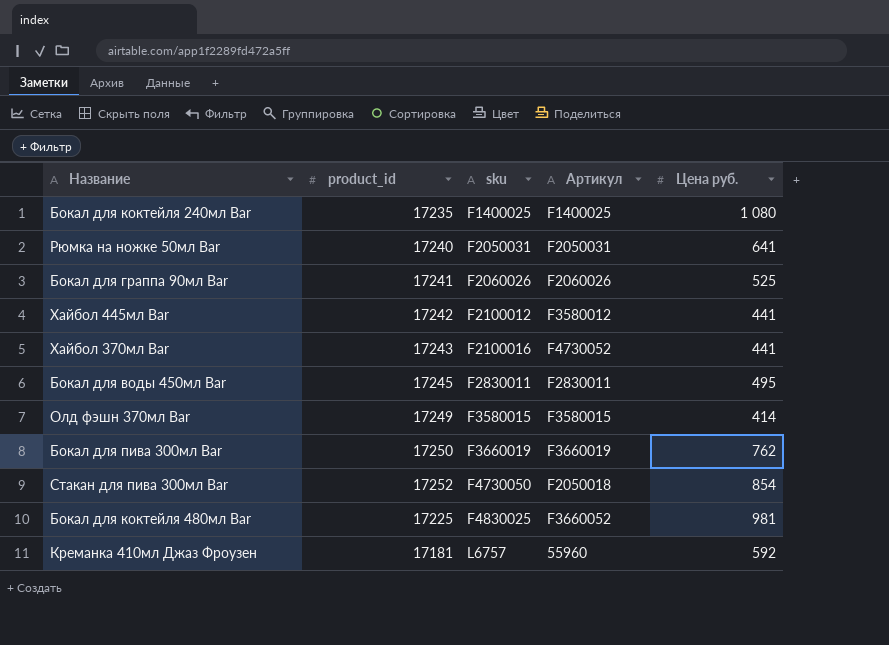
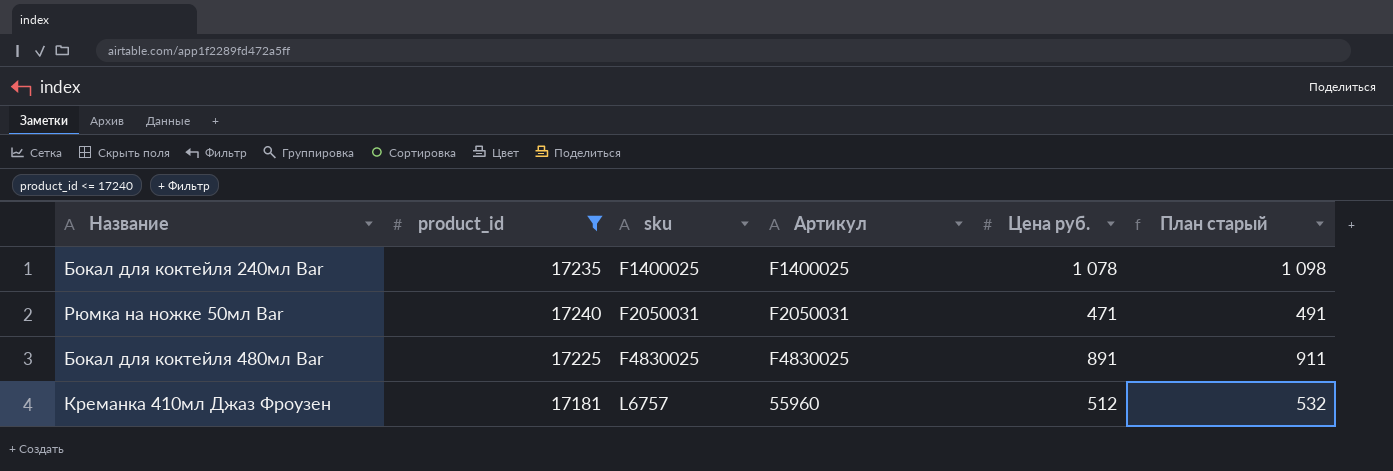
filter: none -> product_id <= 17240
column План старый | formula: none -> [Цена руб.] + 20
Бокал для коктейля 240мл Bar | Цена руб.: 1 080 -> 1 078
Рюмка на ножке 50мл Bar | Цена руб.: 641 -> 471
Бокал для коктейля 480мл Bar | Артикул: F3660052 -> F4830025
Бокал для коктейля 480мл Bar | Цена руб.: 981 -> 891
Креманка 410мл Джаз Фроузен | Цена руб.: 592 -> 512

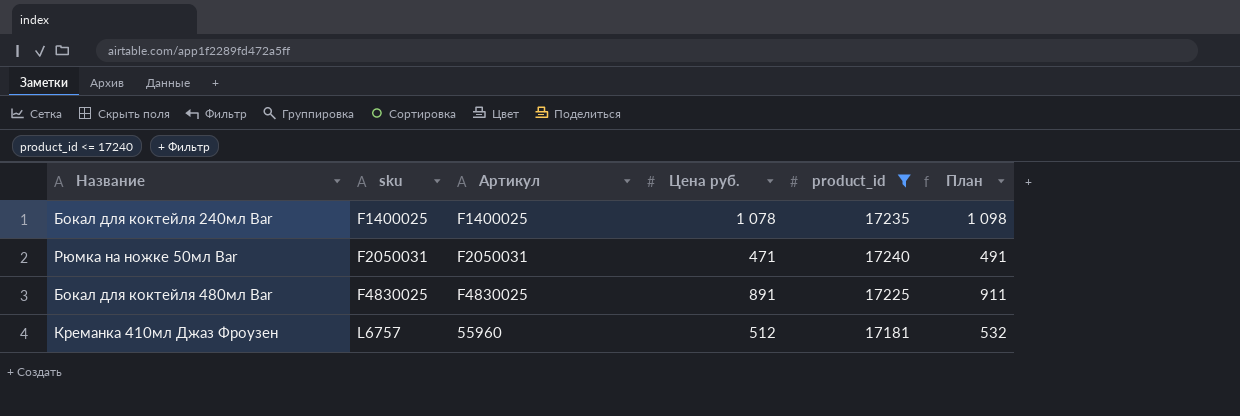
column product_id | position: 2 -> 5
column name: План старый -> План

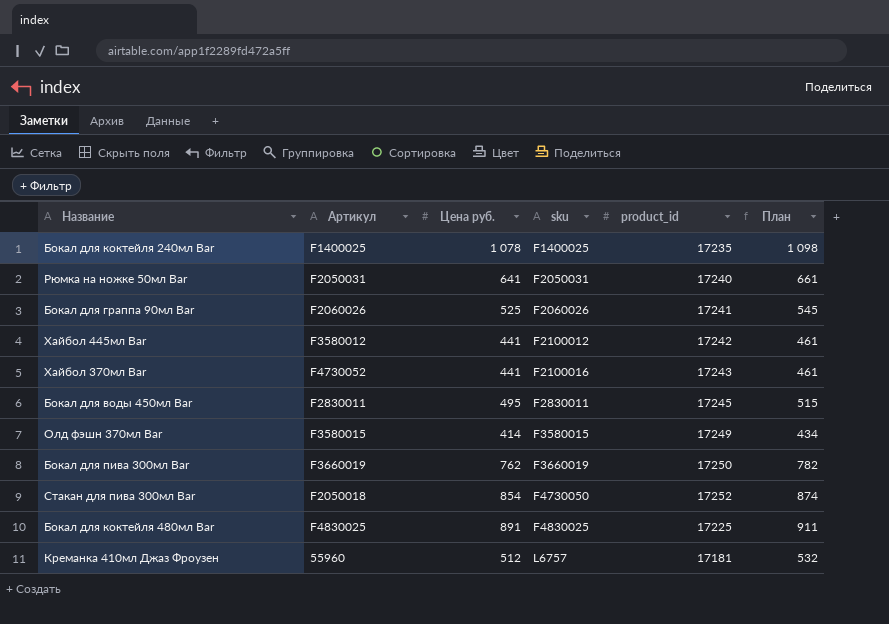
filter: product_id <= 17240 -> none
column sku | position: 2 -> 4
Рюмка на ножке 50мл Bar | Цена руб.: 471 -> 641
Рюмка на ножке 50мл Bar | План: 491 -> 661

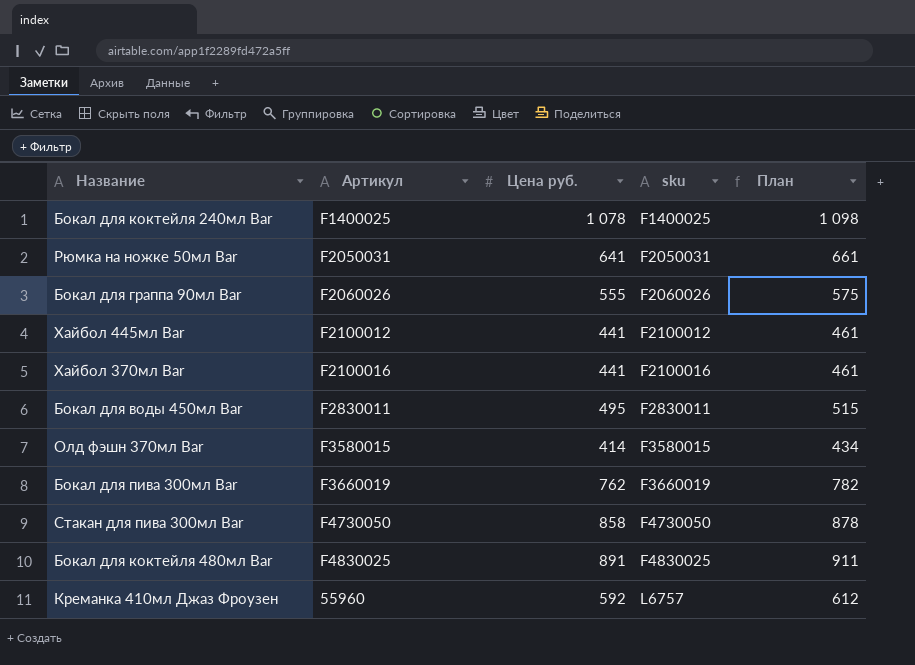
column product_id | position: 5 -> none
Бокал для граппа 90мл Bar | Цена руб.: 525 -> 555
Бокал для граппа 90мл Bar | План: 545 -> 575
Хайбол 445мл Bar | Артикул: F3580012 -> F2100012
Хайбол 370мл Bar | Артикул: F4730052 -> F2100016
Стакан для пива 300мл Bar | Артикул: F2050018 -> F4730050
Стакан для пива 300мл Bar | Цена руб.: 854 -> 858
Стакан для пива 300мл Bar | План: 874 -> 878
Креманка 410мл Джаз Фроузен | Цена руб.: 512 -> 592
Креманка 410мл Джаз Фроузен | План: 532 -> 612

